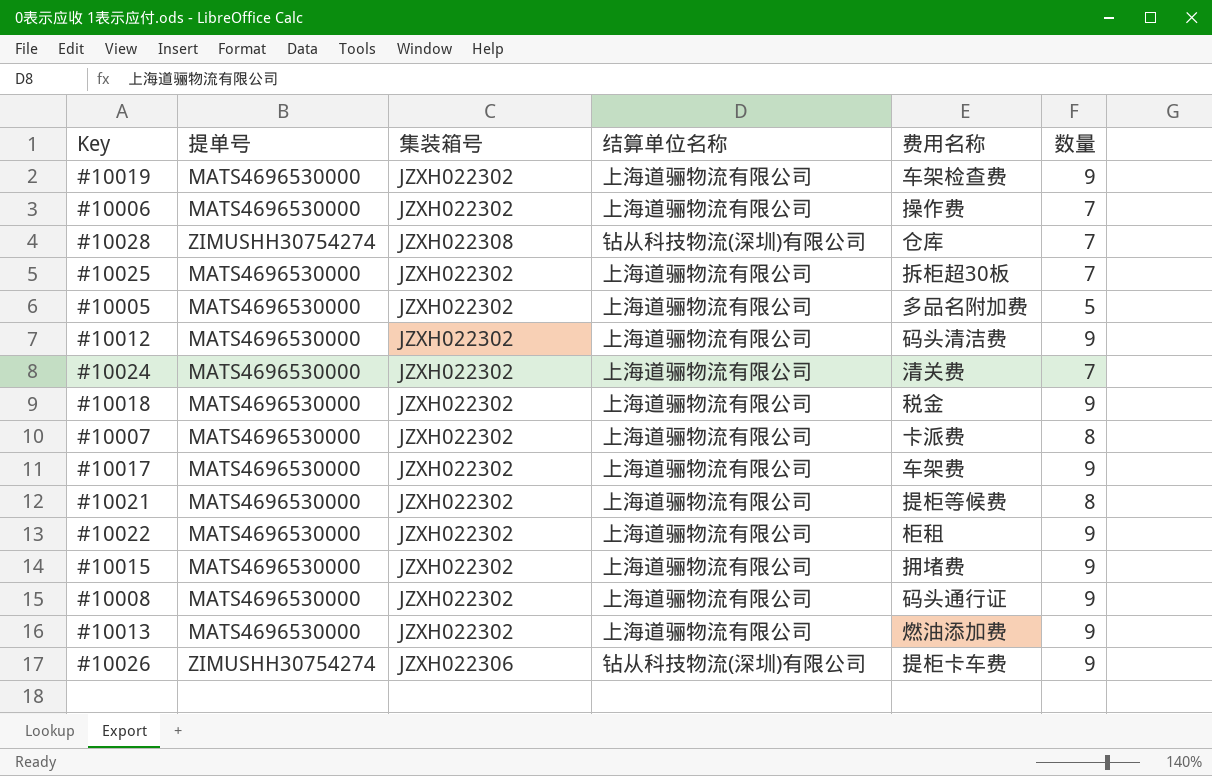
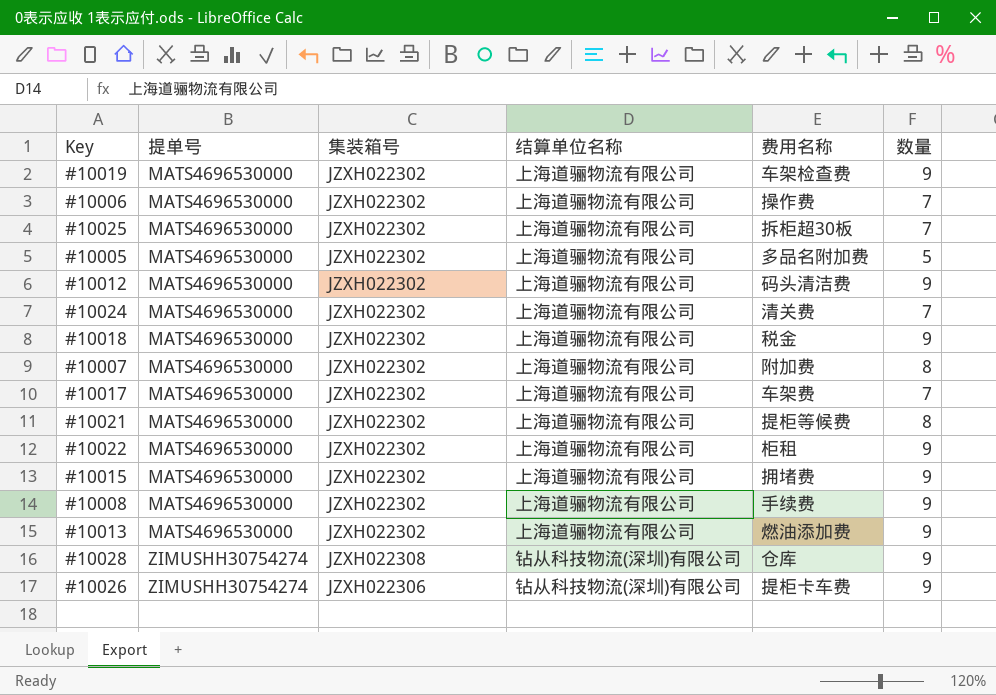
row order: none -> 提单号 ascending
#10007 | 费用名称: 卡派费 -> 附加费
#10017 | 数量: 9 -> 7
#10008 | 费用名称: 码头通行证 -> 手续费
#10028 | 数量: 7 -> 9

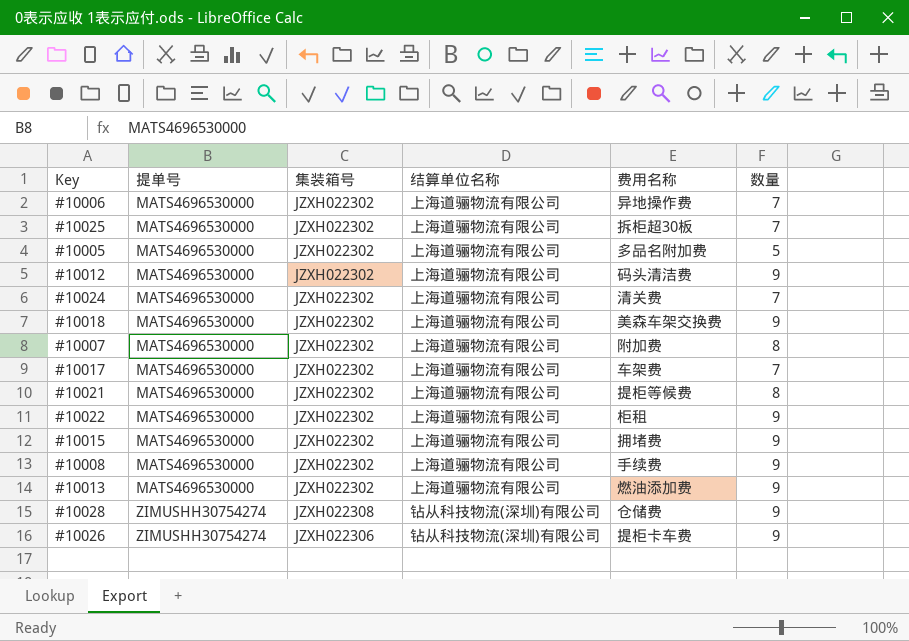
row #10019: MATS4696530000 | JZXH022302 | 上海道骊物流有限公司 | 车架检查费 | 9 -> none
#10006 | 费用名称: 操作费 -> 异地操作费
#10018 | 费用名称: 税金 -> 美森车架交换费
#10028 | 费用名称: 仓库 -> 仓储费

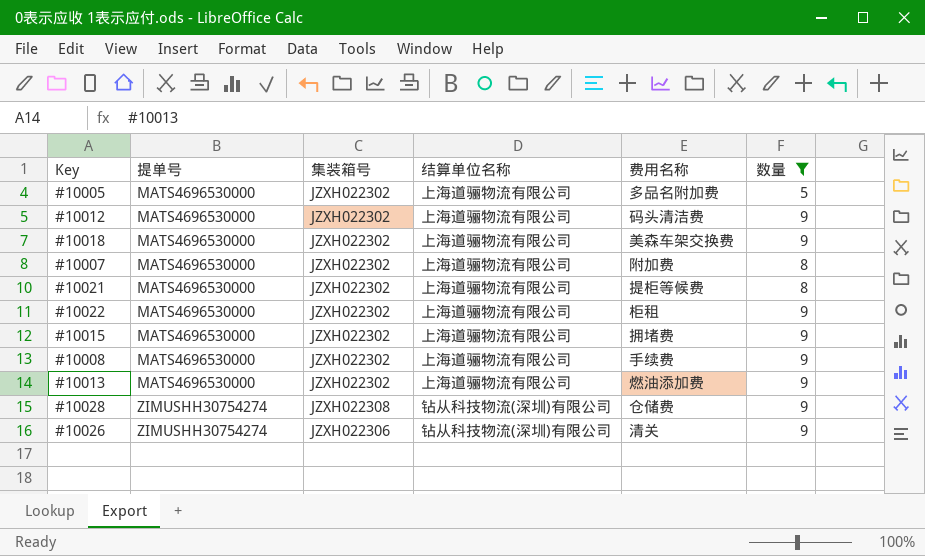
filter: none -> 数量 != 7
#10026 | 费用名称: 提柜卡车费 -> 清关

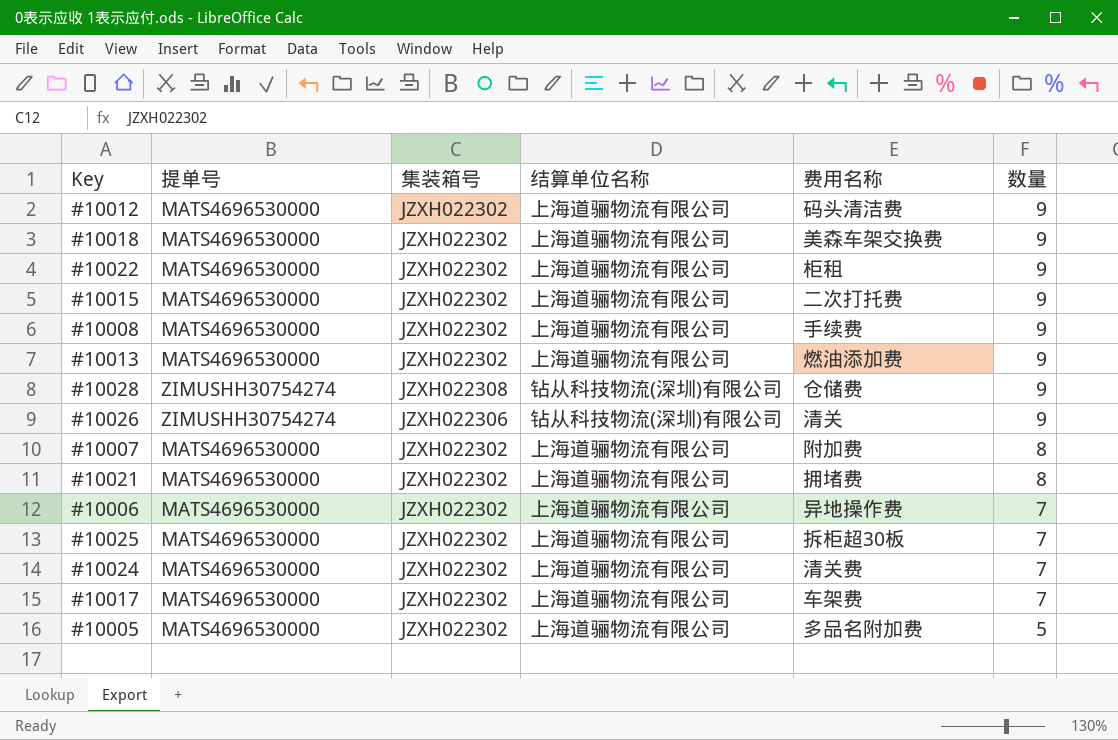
filter: 数量 != 7 -> none
row order: 提单号 ascending -> 数量 descending
#10015 | 费用名称: 拥堵费 -> 二次打托费
#10021 | 费用名称: 提柜等候费 -> 拥堵费

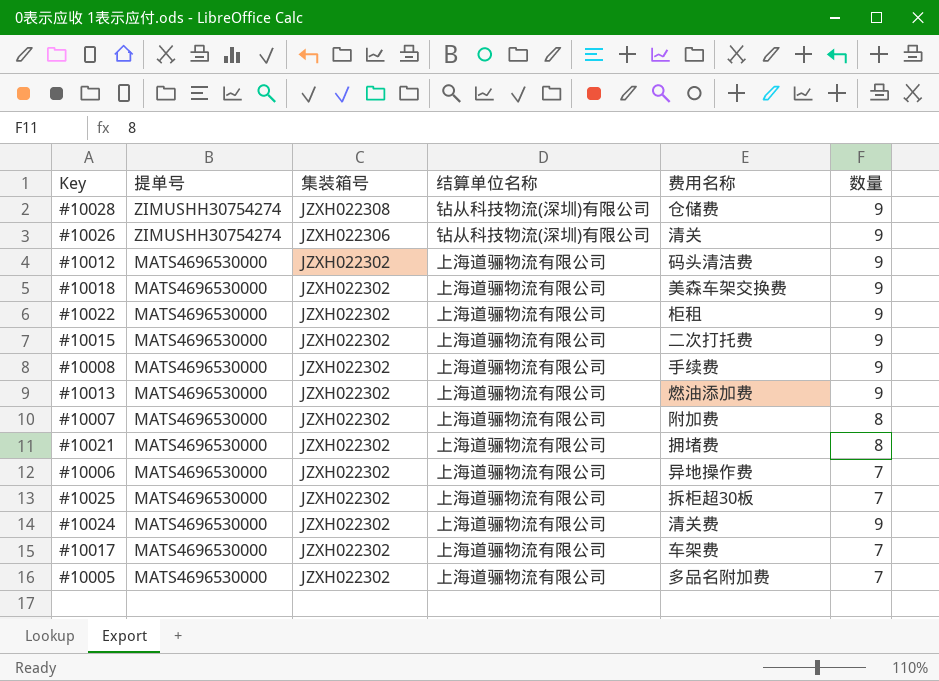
row order: 数量 descending -> 提单号 descending
#10024 | 数量: 7 -> 9
#10005 | 数量: 5 -> 7

